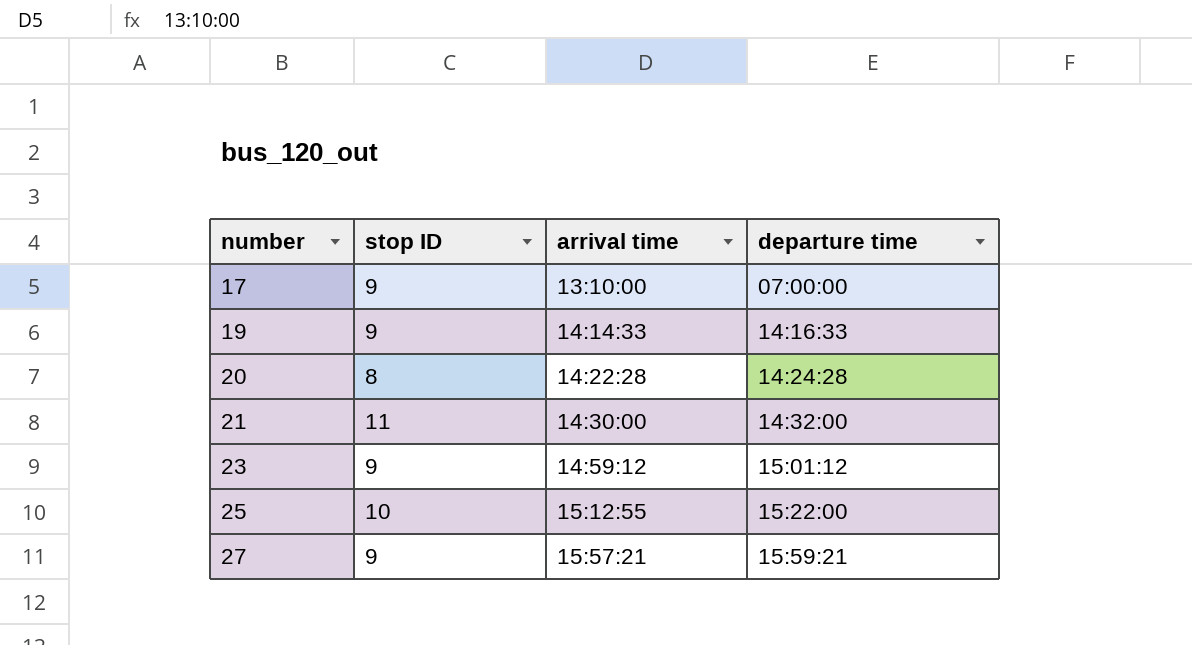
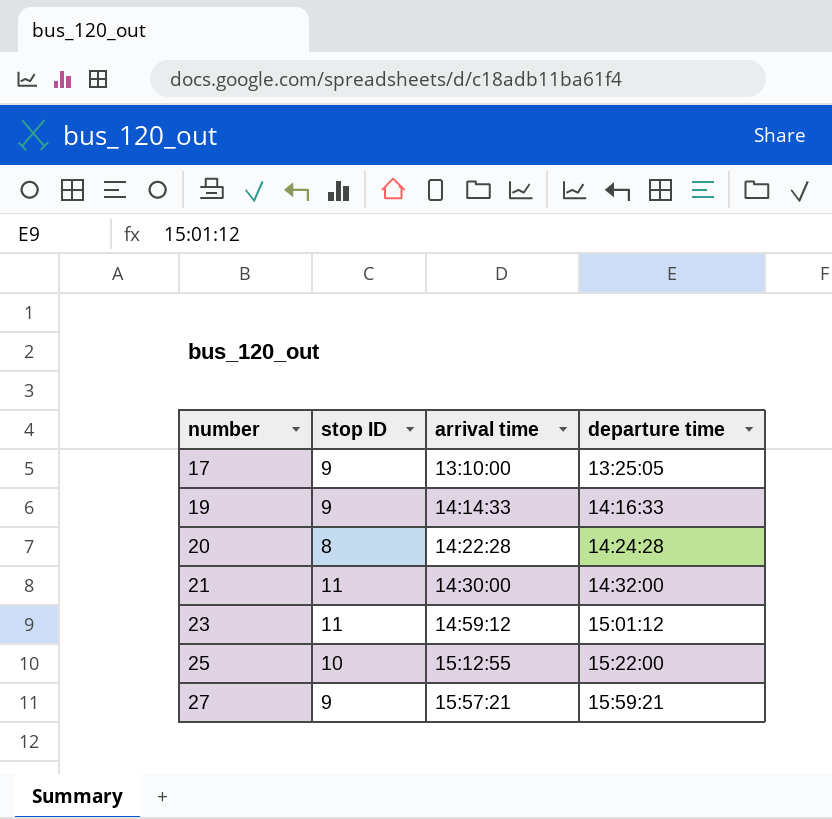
17 | departure time: 07:00:00 -> 13:25:05
23 | stop ID: 9 -> 11

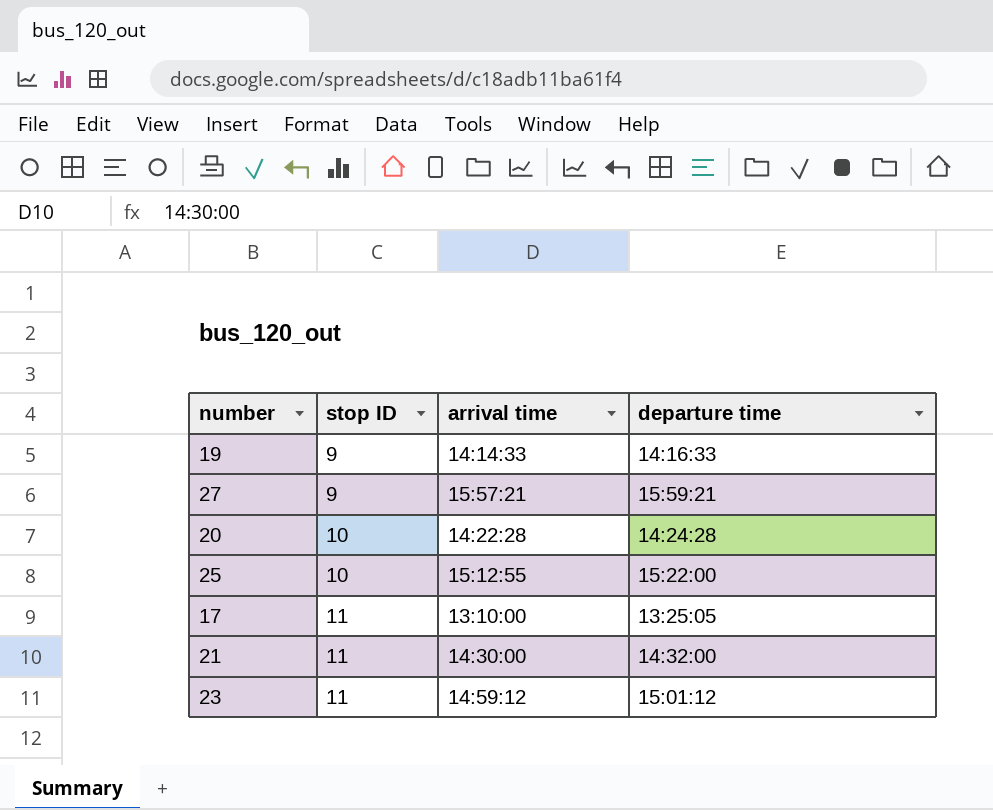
row order: number ascending -> stop ID ascending
20 | stop ID: 8 -> 10
17 | stop ID: 9 -> 11

